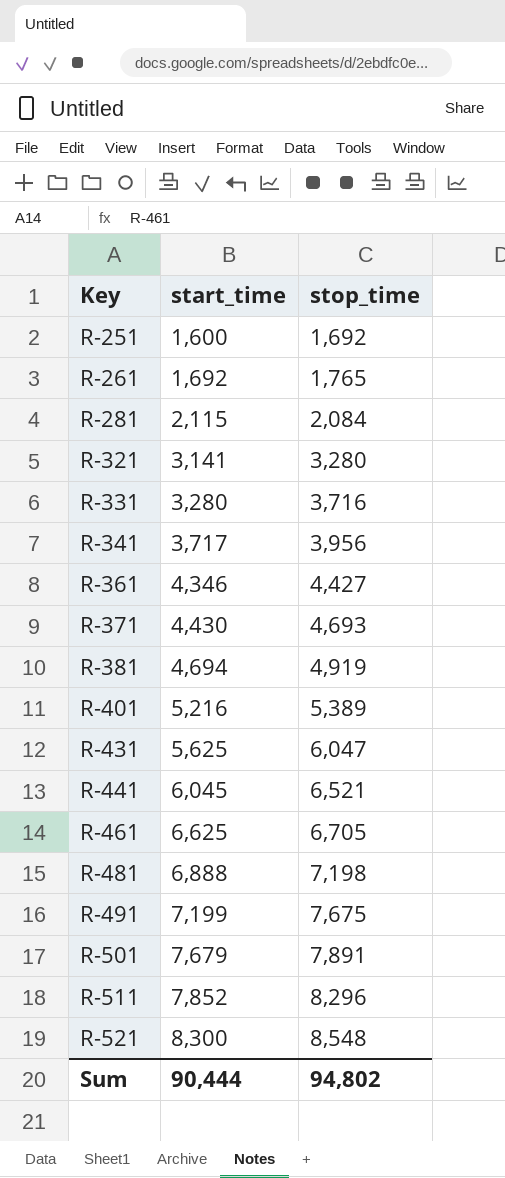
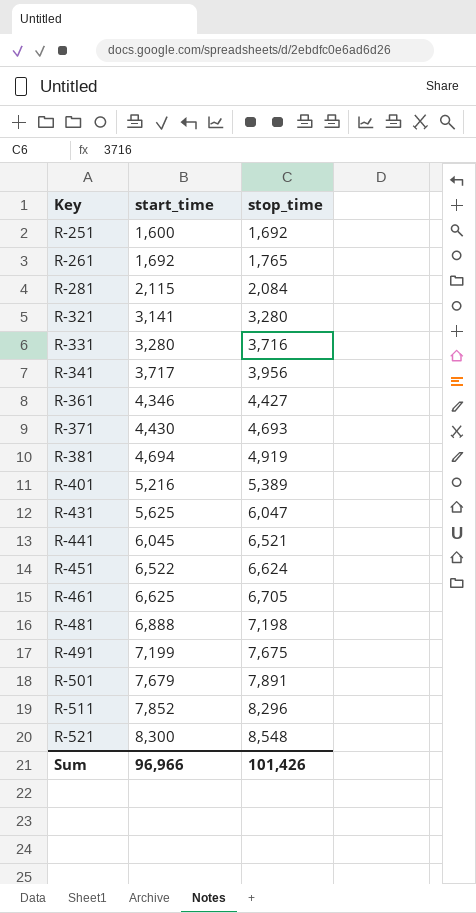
row R-451: none -> 6,522 | 6,624
Sum | start_time: 90,444 -> 96,966
Sum | stop_time: 94,802 -> 101,426

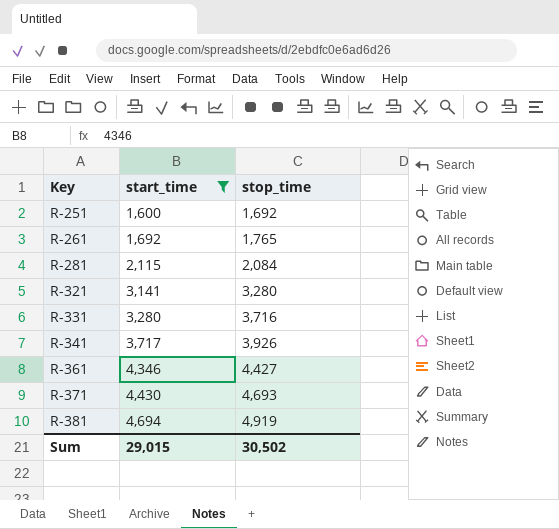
filter: none -> start_time <= 4,694
R-341 | stop_time: 3,956 -> 3,926
Sum | start_time: 96,966 -> 29,015
Sum | stop_time: 101,426 -> 30,502

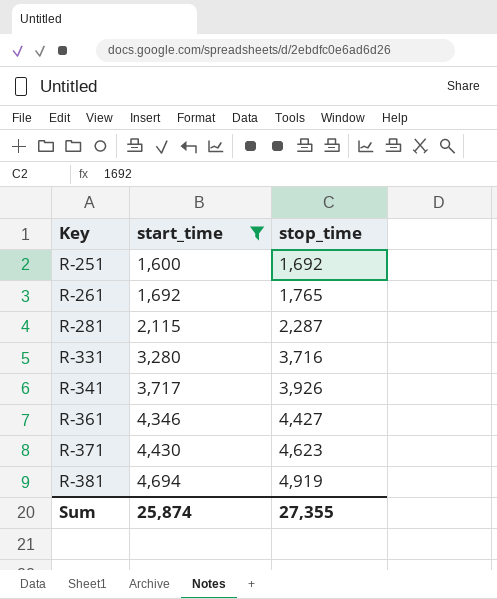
row R-321: 3,141 | 3,280 -> none
R-281 | stop_time: 2,084 -> 2,287
R-371 | stop_time: 4,693 -> 4,623
Sum | start_time: 29,015 -> 25,874
Sum | stop_time: 30,502 -> 27,355

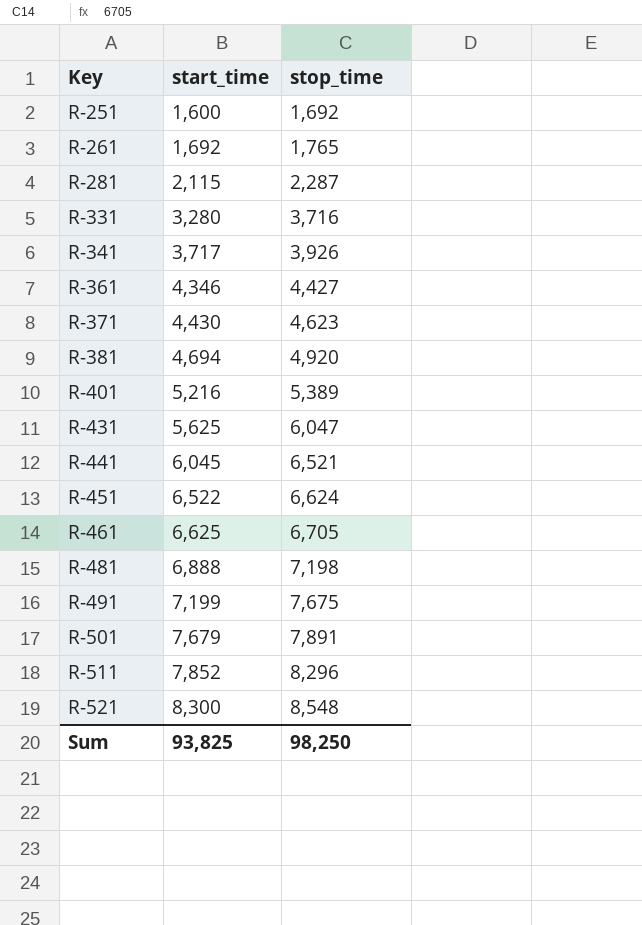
filter: start_time <= 4,694 -> none
R-381 | stop_time: 4,919 -> 4,920
Sum | start_time: 25,874 -> 93,825
Sum | stop_time: 27,355 -> 98,250

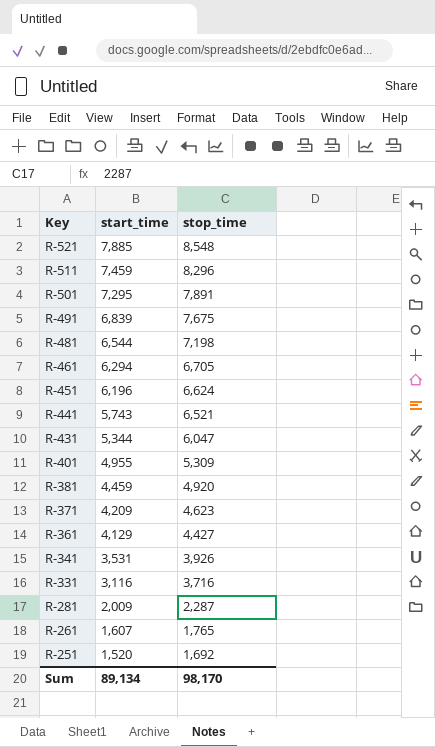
row order: Key ascending -> Key descending
R-521 | start_time: 8,300 -> 7,885
R-511 | start_time: 7,852 -> 7,459
R-501 | start_time: 7,679 -> 7,295
R-491 | start_time: 7,199 -> 6,839
R-481 | start_time: 6,888 -> 6,544
R-461 | start_time: 6,625 -> 6,294
R-451 | start_time: 6,522 -> 6,196
R-441 | start_time: 6,045 -> 5,743
R-431 | start_time: 5,625 -> 5,344
R-401 | start_time: 5,216 -> 4,955
R-401 | stop_time: 5,389 -> 5,309
R-381 | start_time: 4,694 -> 4,459
R-371 | start_time: 4,430 -> 4,209
R-361 | start_time: 4,346 -> 4,129
R-341 | start_time: 3,717 -> 3,531
R-331 | start_time: 3,280 -> 3,116
R-281 | start_time: 2,115 -> 2,009
R-261 | start_time: 1,692 -> 1,607
R-251 | start_time: 1,600 -> 1,520
Sum | start_time: 93,825 -> 89,134
Sum | stop_time: 98,250 -> 98,170

